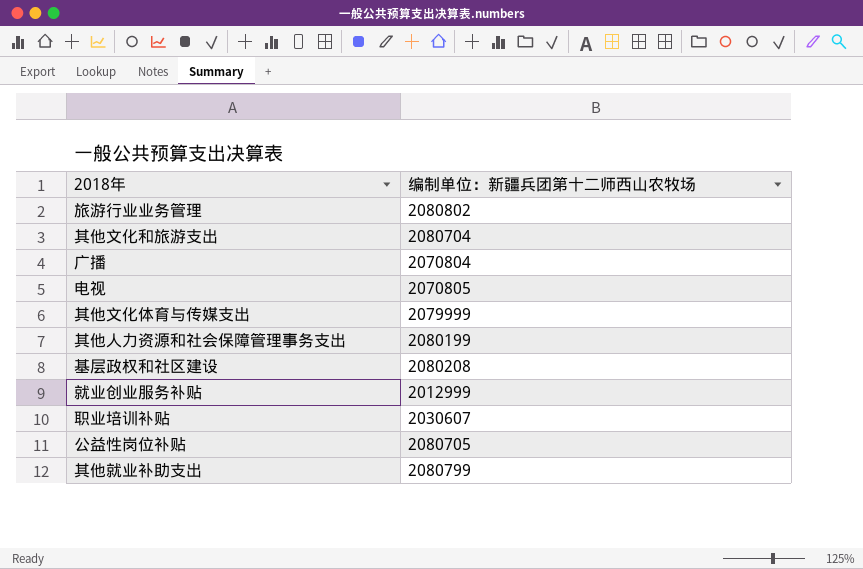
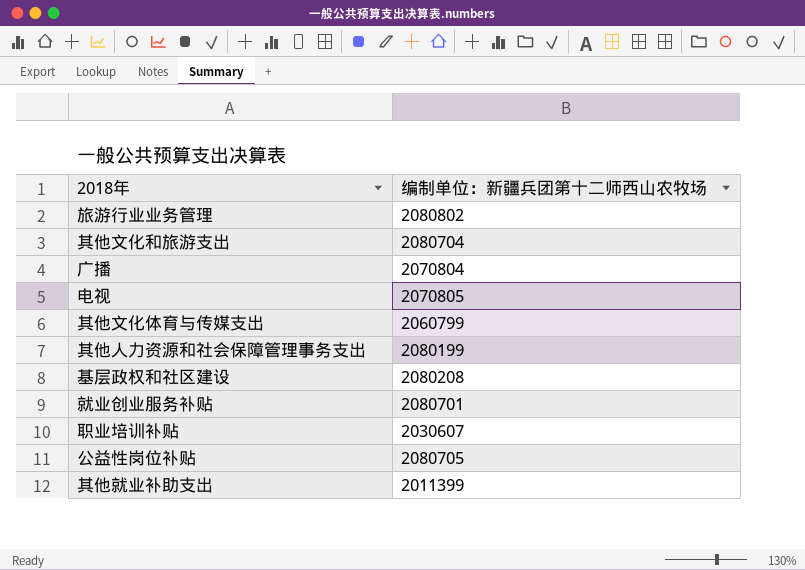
其他文化体育与传媒支出 | 编制单位：新疆兵团第十二师西山农牧场: 2079999 -> 2060799
就业创业服务补贴 | 编制单位：新疆兵团第十二师西山农牧场: 2012999 -> 2080701
其他就业补助支出 | 编制单位：新疆兵团第十二师西山农牧场: 2080799 -> 2011399

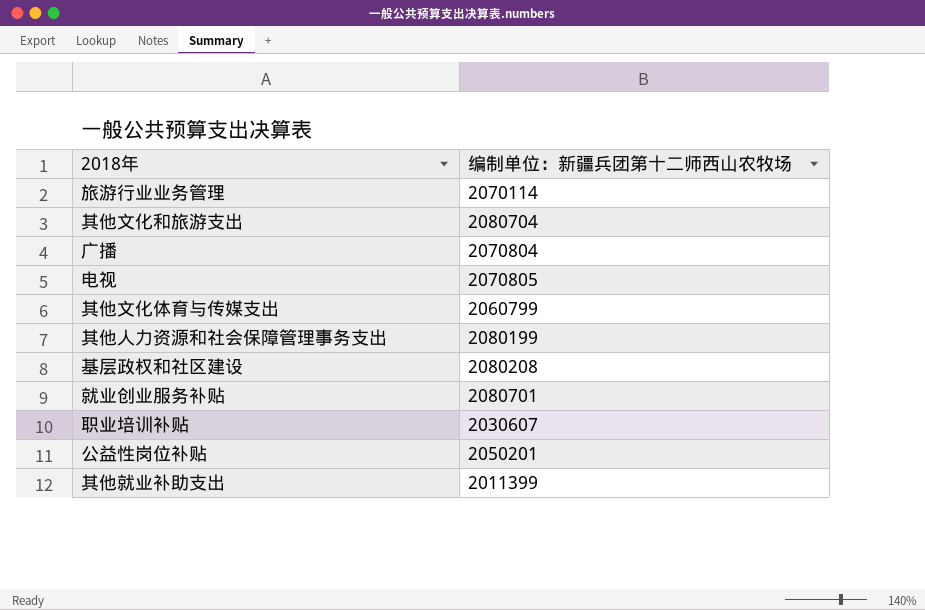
旅游行业业务管理 | 编制单位：新疆兵团第十二师西山农牧场: 2080802 -> 2070114
公益性岗位补贴 | 编制单位：新疆兵团第十二师西山农牧场: 2080705 -> 2050201

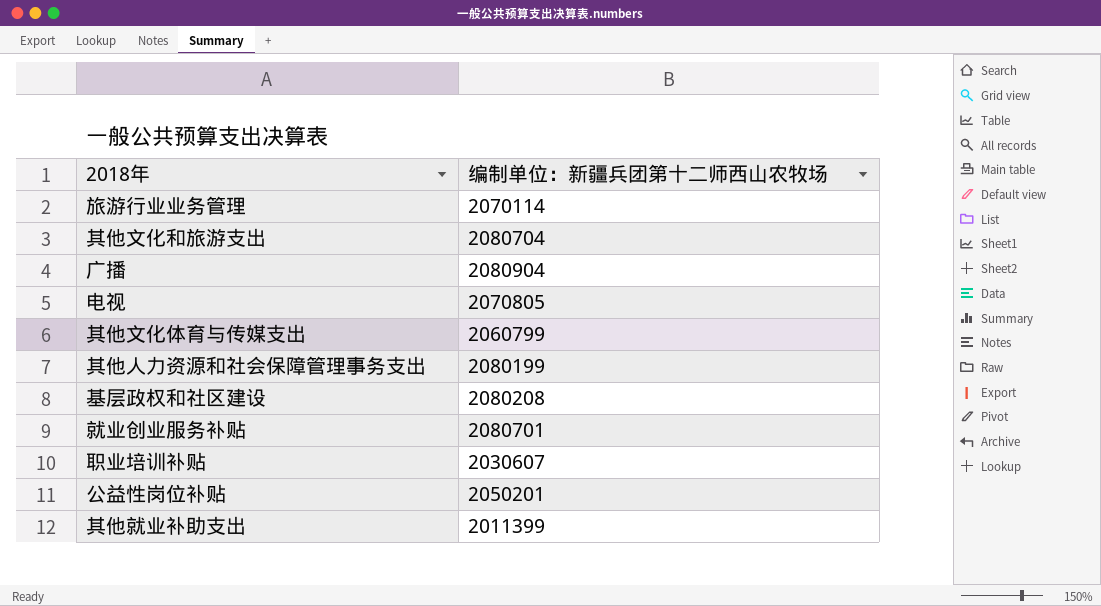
广播 | 编制单位：新疆兵团第十二师西山农牧场: 2070804 -> 2080904

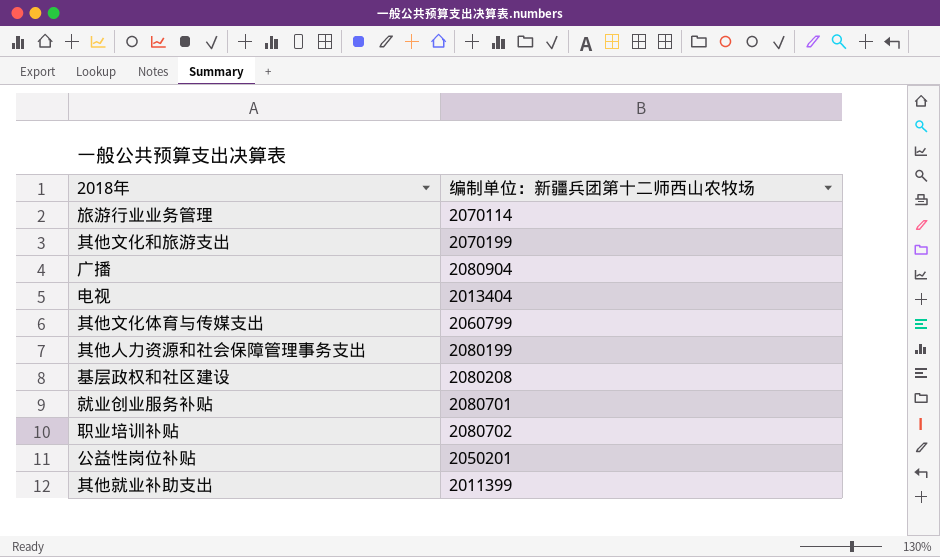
其他文化和旅游支出 | 编制单位：新疆兵团第十二师西山农牧场: 2080704 -> 2070199
电视 | 编制单位：新疆兵团第十二师西山农牧场: 2070805 -> 2013404
职业培训补贴 | 编制单位：新疆兵团第十二师西山农牧场: 2030607 -> 2080702

